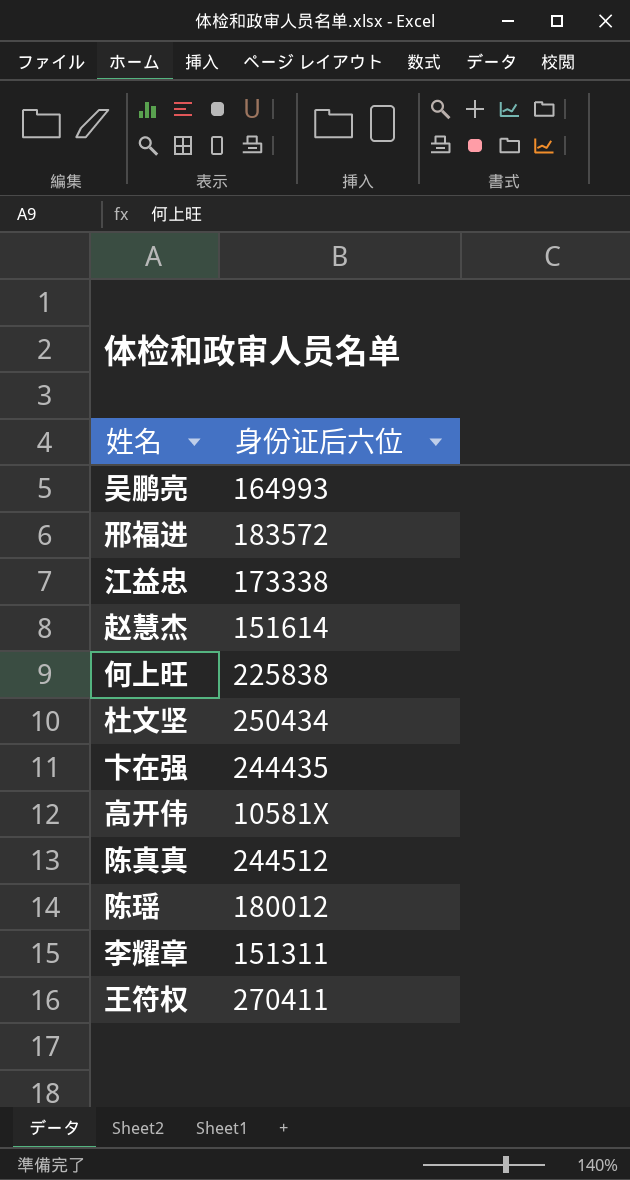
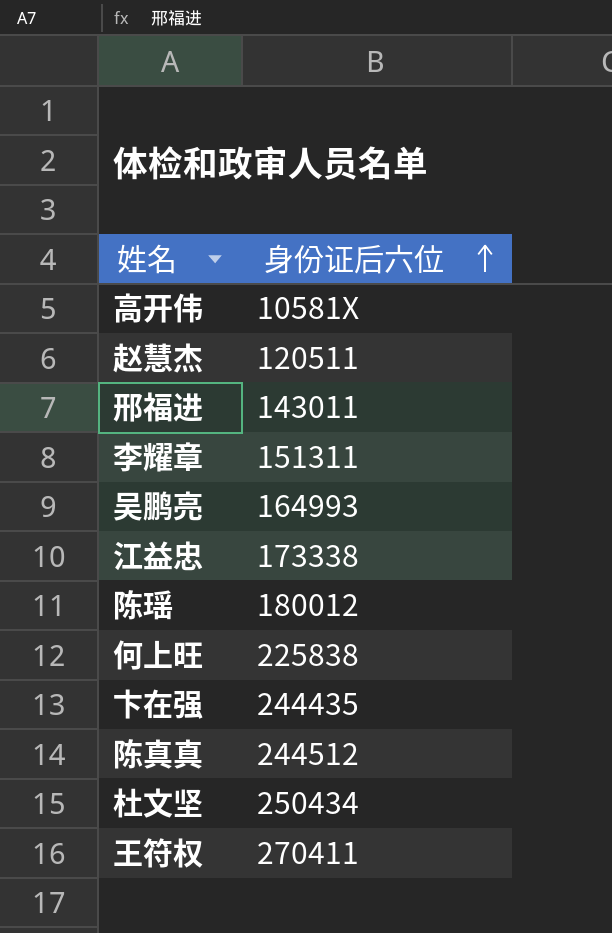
row order: none -> 身份证后六位 ascending
赵慧杰 | 身份证后六位: 151614 -> 120511
邢福进 | 身份证后六位: 183572 -> 143011

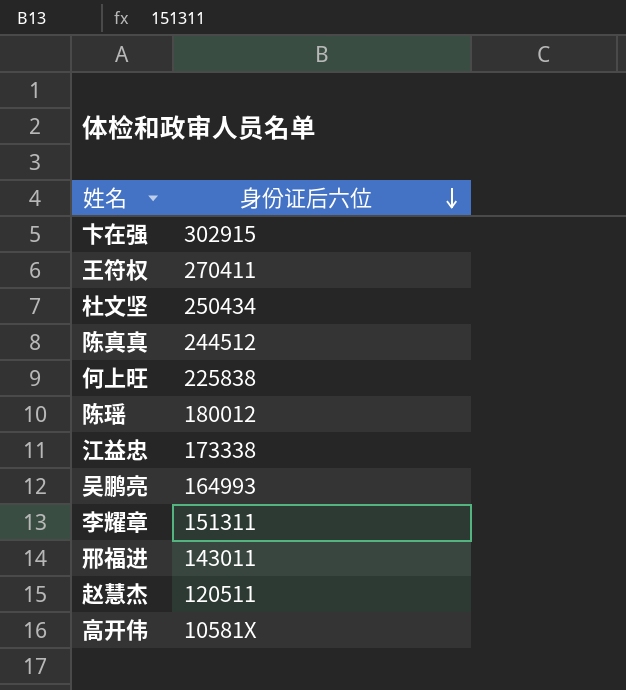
row order: 身份证后六位 ascending -> 身份证后六位 descending
卞在强 | 身份证后六位: 244435 -> 302915

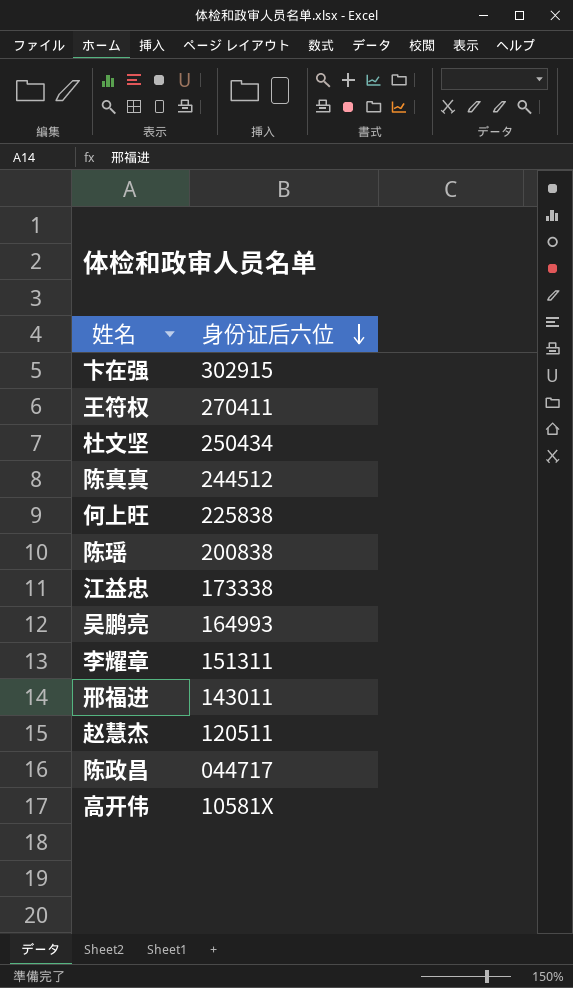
陈瑶 | 身份证后六位: 180012 -> 200838
row 陈政昌: none -> 044717

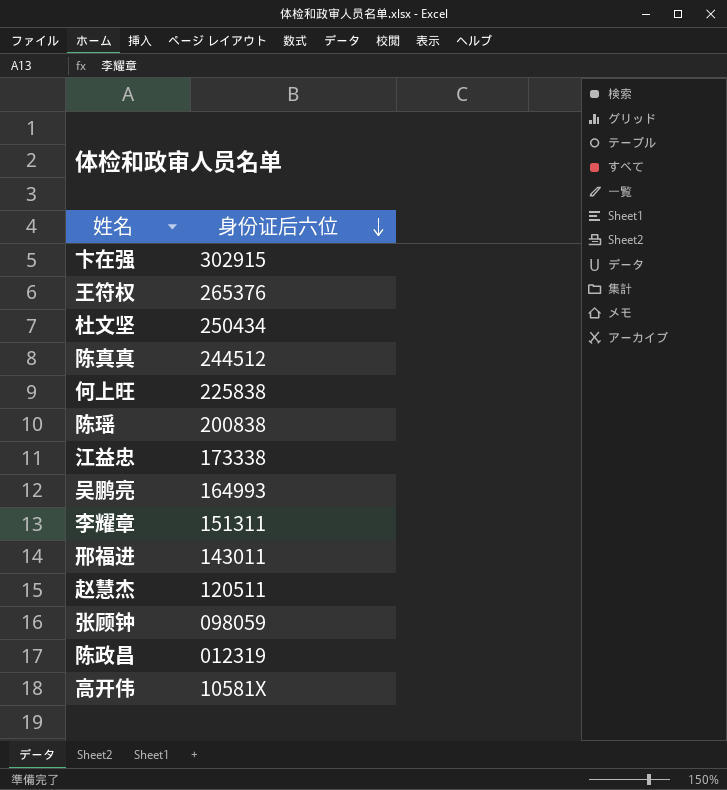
王符权 | 身份证后六位: 270411 -> 265376
row 张顾钟: none -> 098059
陈政昌 | 身份证后六位: 044717 -> 012319

